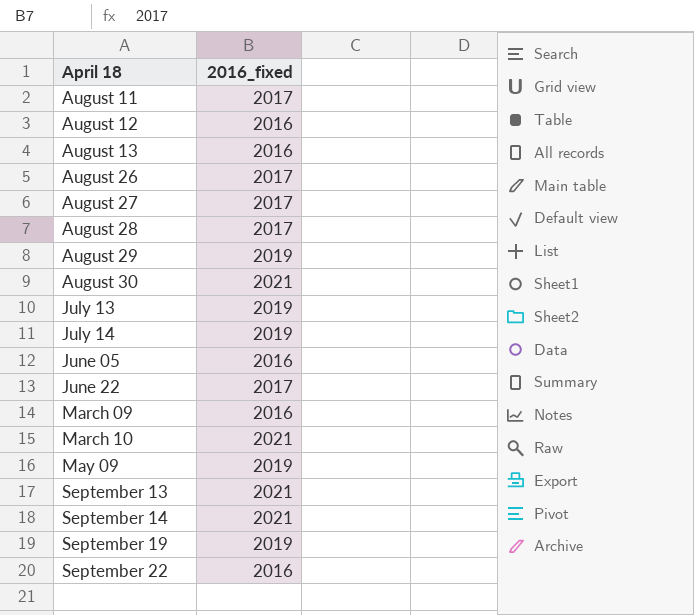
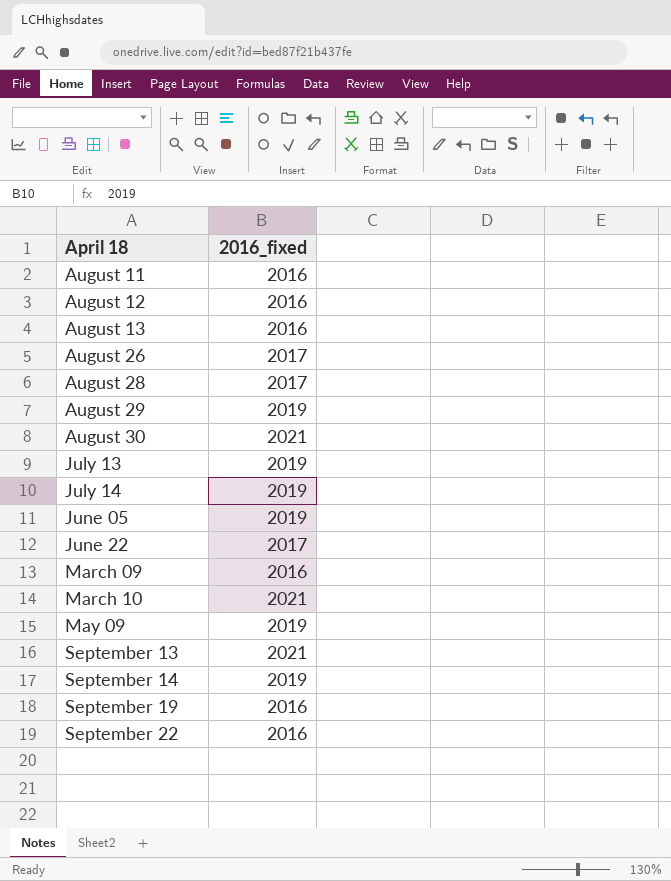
row August 27: 2017 -> none
August 11 | 2016_fixed: 2017 -> 2016
June 05 | 2016_fixed: 2016 -> 2019
September 14 | 2016_fixed: 2021 -> 2019
September 19 | 2016_fixed: 2019 -> 2016

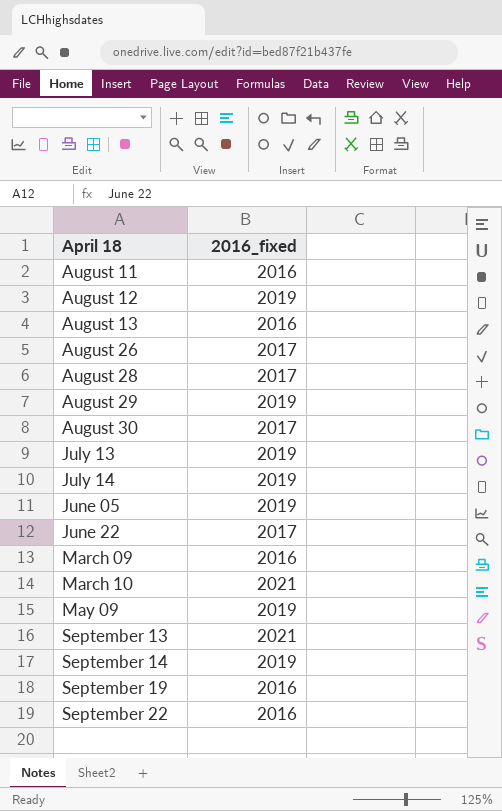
August 12 | 2016_fixed: 2016 -> 2019
August 30 | 2016_fixed: 2021 -> 2017

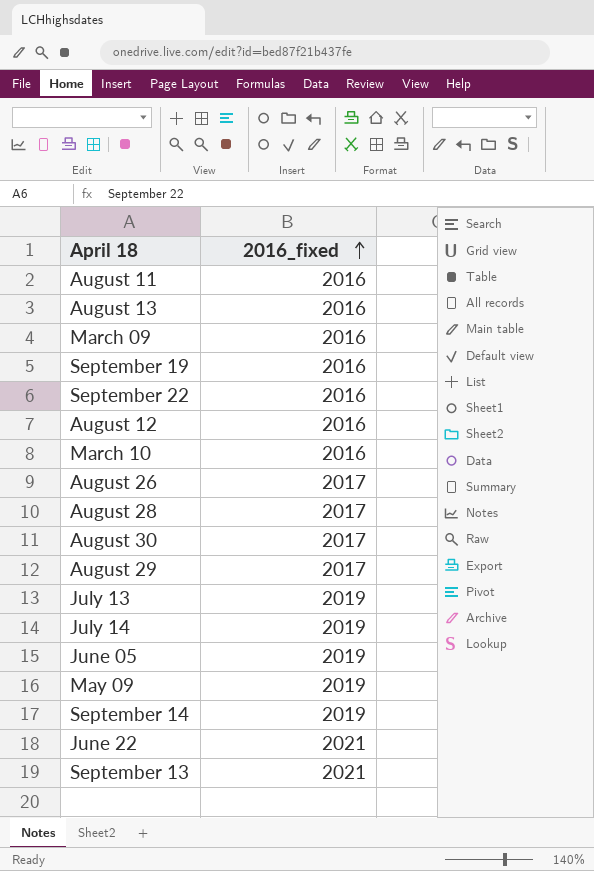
row order: none -> 2016_fixed ascending
August 12 | 2016_fixed: 2019 -> 2016
March 10 | 2016_fixed: 2021 -> 2016
August 29 | 2016_fixed: 2019 -> 2017
June 22 | 2016_fixed: 2017 -> 2021

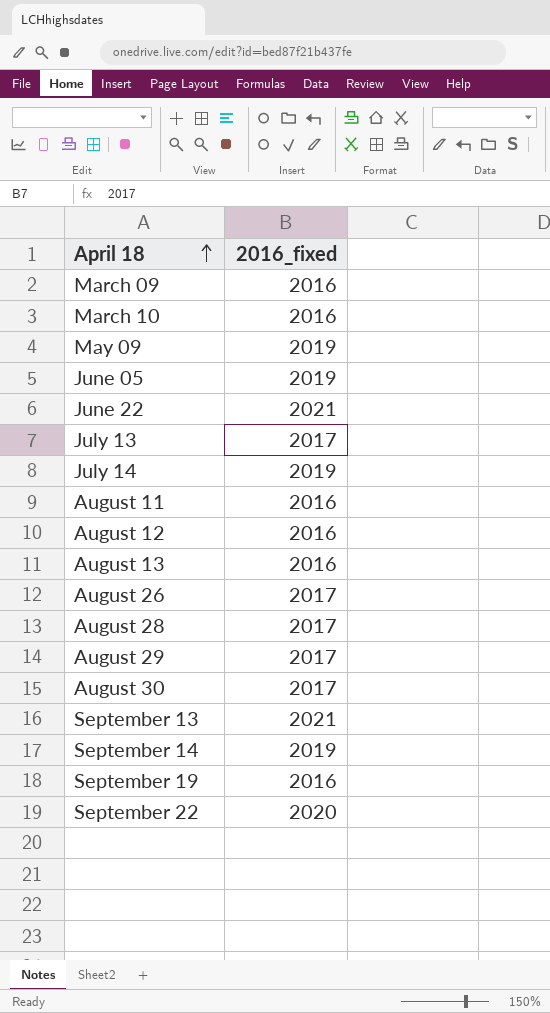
row order: 2016_fixed ascending -> April 18 ascending
July 13 | 2016_fixed: 2019 -> 2017
September 22 | 2016_fixed: 2016 -> 2020

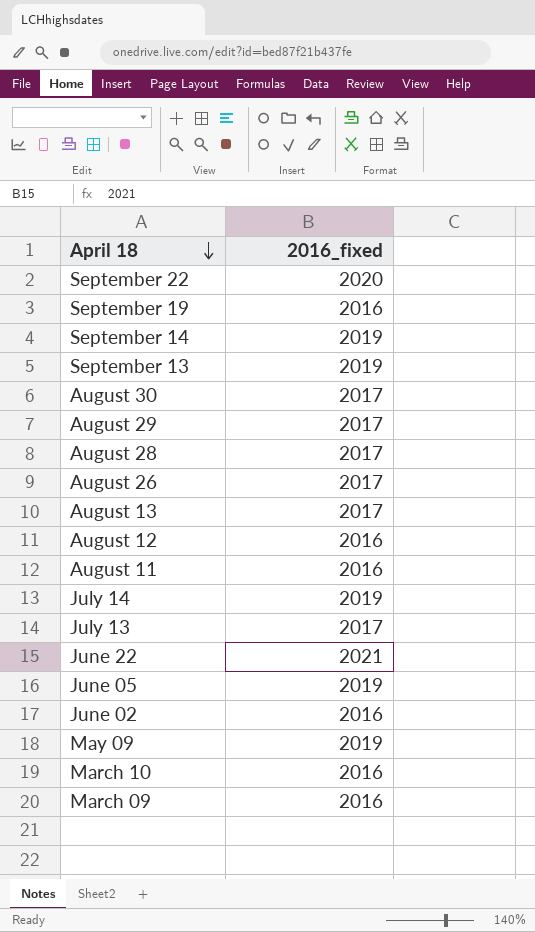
row order: April 18 ascending -> April 18 descending
September 13 | 2016_fixed: 2021 -> 2019
August 13 | 2016_fixed: 2016 -> 2017
row June 02: none -> 2016

